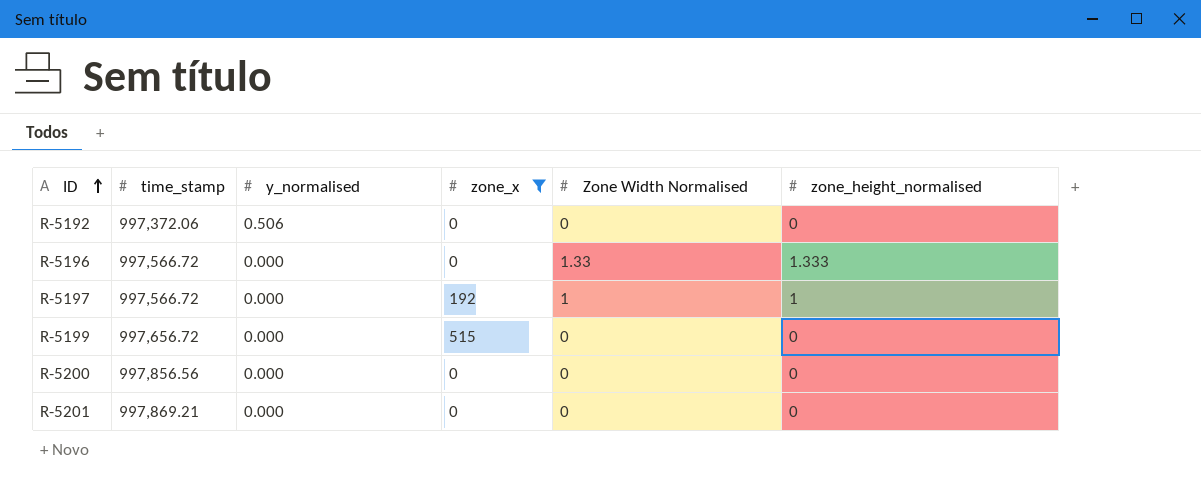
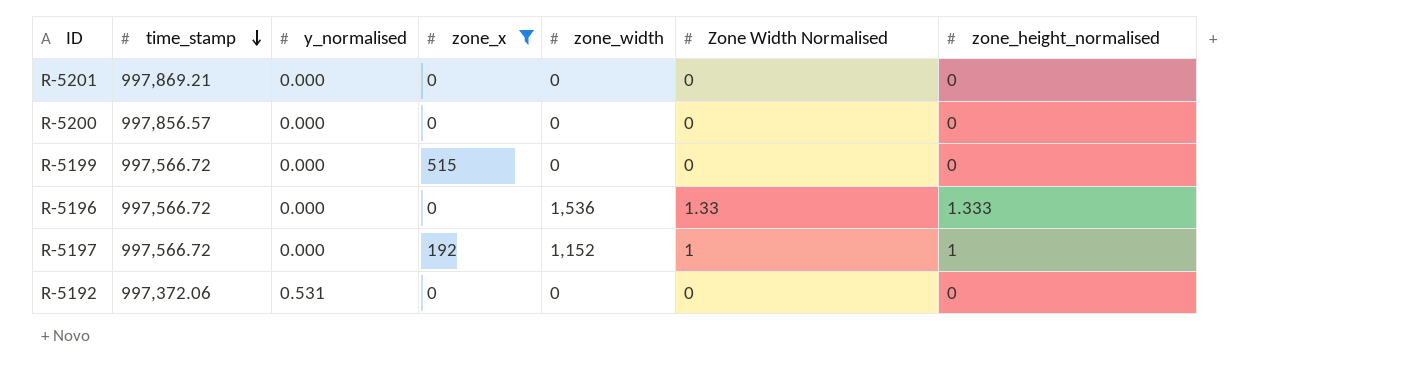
row order: ID ascending -> time_stamp descending
column zone_width | position: none -> 5
R-5200 | time_stamp: 997,856.56 -> 997,856.57
R-5199 | time_stamp: 997,656.72 -> 997,566.72
R-5192 | y_normalised: 0.506 -> 0.531

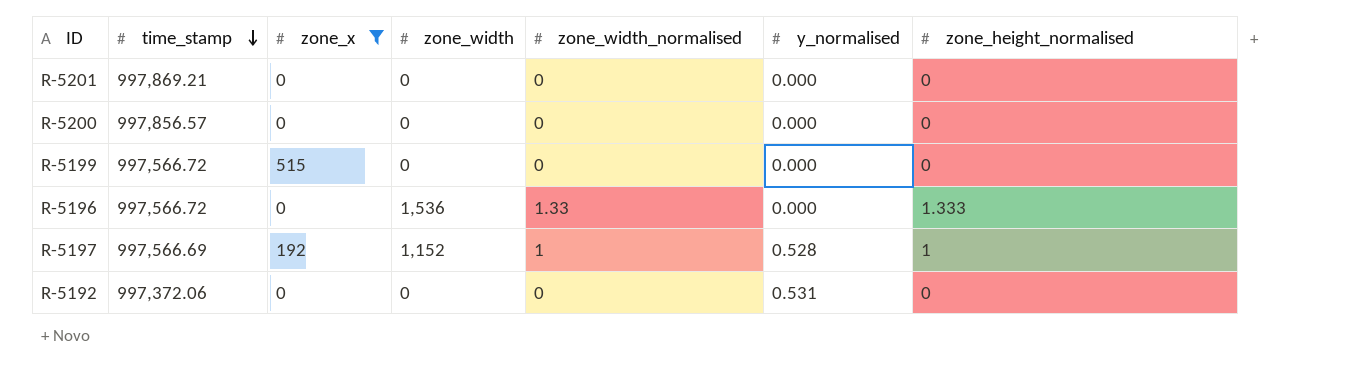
column name: Zone Width Normalised -> zone_width_normalised
column y_normalised | position: 3 -> 6
R-5197 | time_stamp: 997,566.72 -> 997,566.69
R-5197 | y_normalised: 0.000 -> 0.528

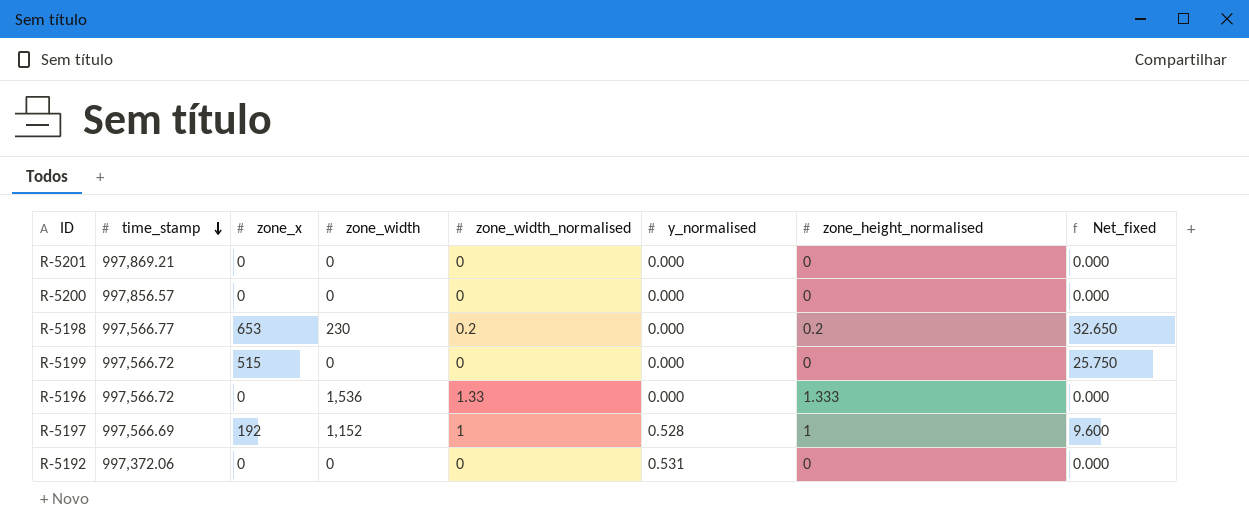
filter: zone_x != 653 -> none
column Net_fixed | formula: none -> [zone_x] * 0.05

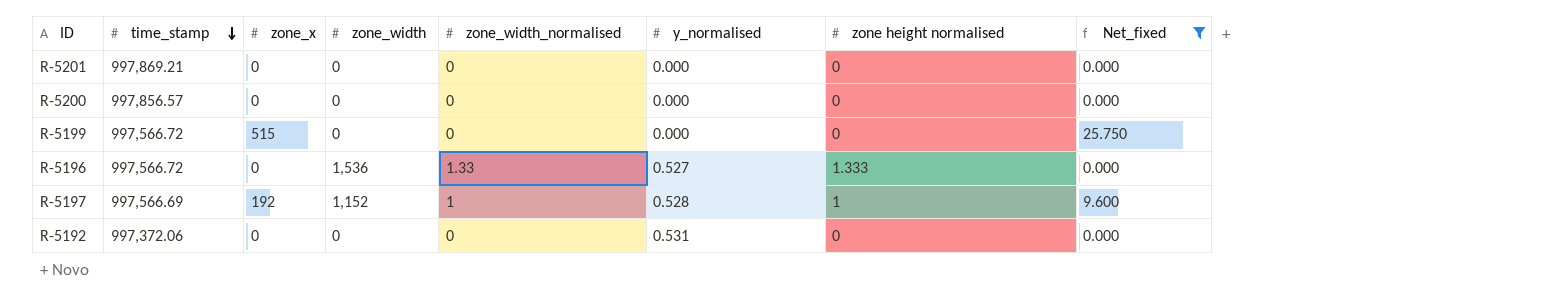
filter: none -> Net_fixed != 32.650
column name: zone_height_normalised -> zone height normalised
R-5196 | y_normalised: 0.000 -> 0.527

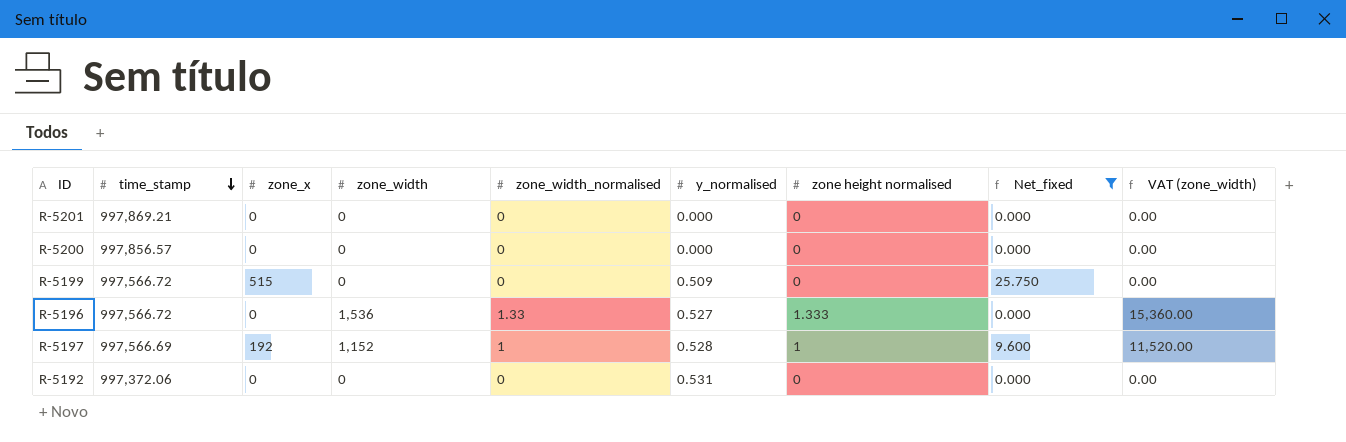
column VAT (zone_width) | formula: none -> [zone_width] * 10
R-5199 | y_normalised: 0.000 -> 0.509

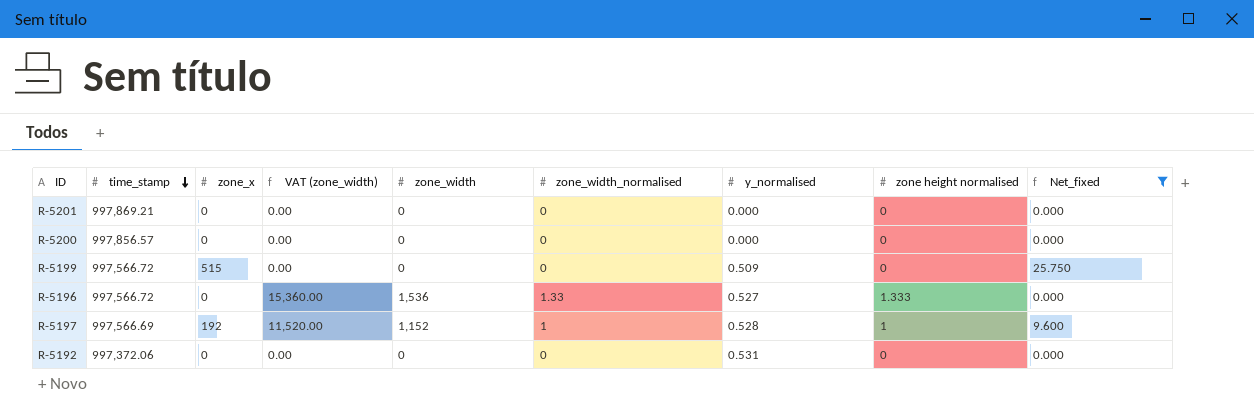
column VAT (zone_width) | position: 9 -> 4

